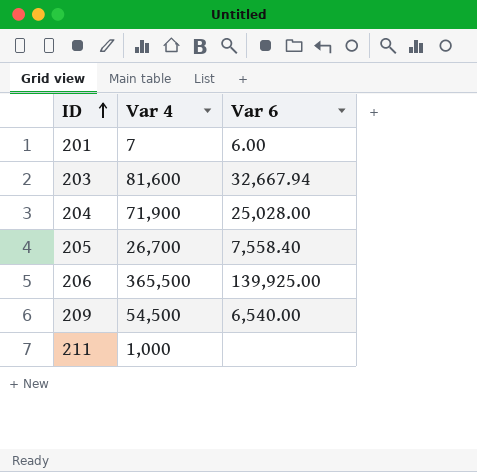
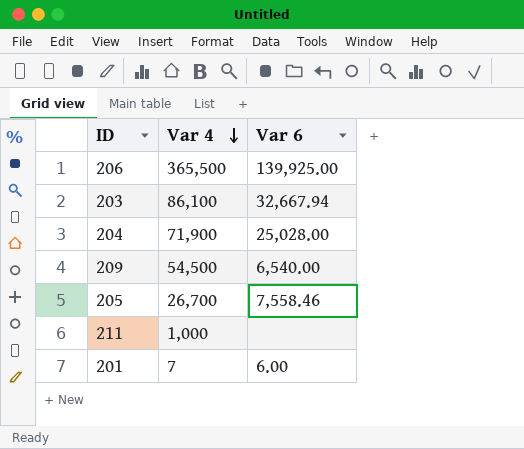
row order: ID ascending -> Var 4 descending
203 | Var 4: 81,600 -> 86,100
205 | Var 6: 7,558.40 -> 7,558.46

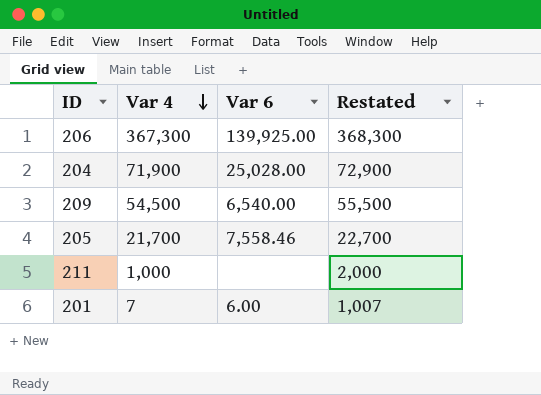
column Restated | formula: none -> [Var 4] + 1000
row 203: 86,100 | 32,667.94 -> none
206 | Var 4: 365,500 -> 367,300
205 | Var 4: 26,700 -> 21,700

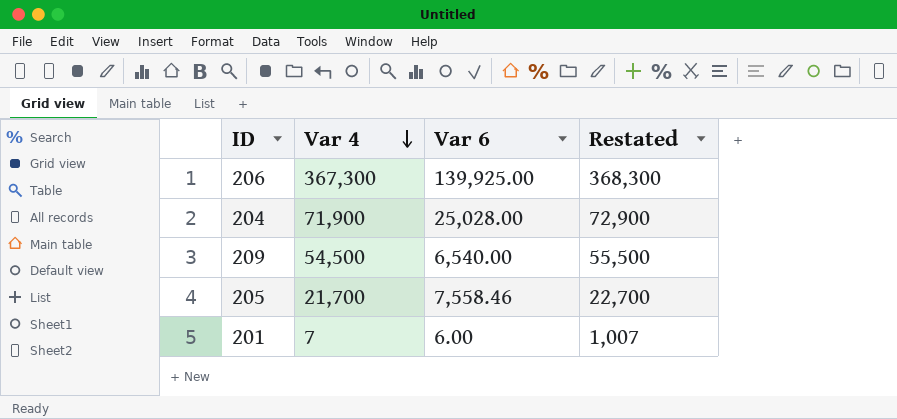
row 211: 1,000 | none | 2,000 -> none

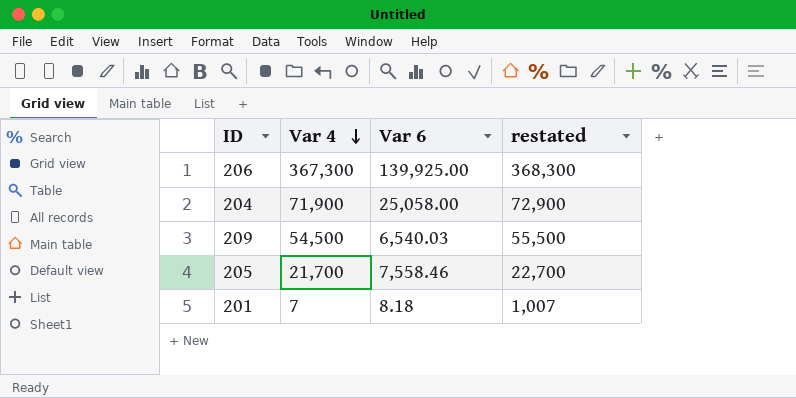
column name: Restated -> restated
204 | Var 6: 25,028.00 -> 25,058.00
209 | Var 6: 6,540.00 -> 6,540.03
201 | Var 6: 6.00 -> 8.18

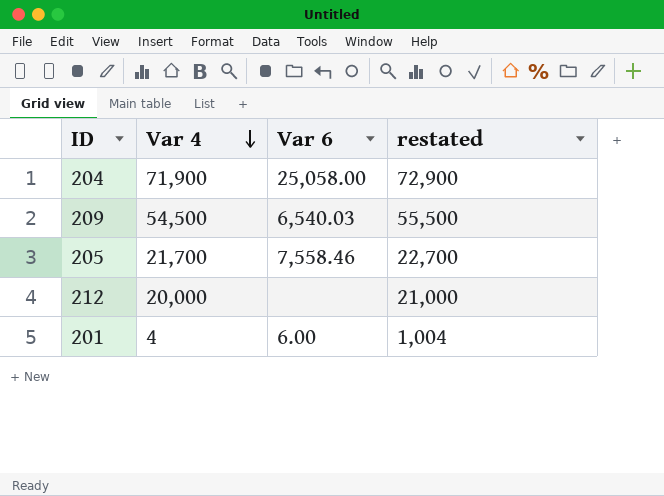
row 206: 367,300 | 139,925.00 | 368,300 -> none
row 212: none -> 20,000 | none | 21,000
201 | Var 4: 7 -> 4
201 | Var 6: 8.18 -> 6.00
201 | restated: 1,007 -> 1,004

